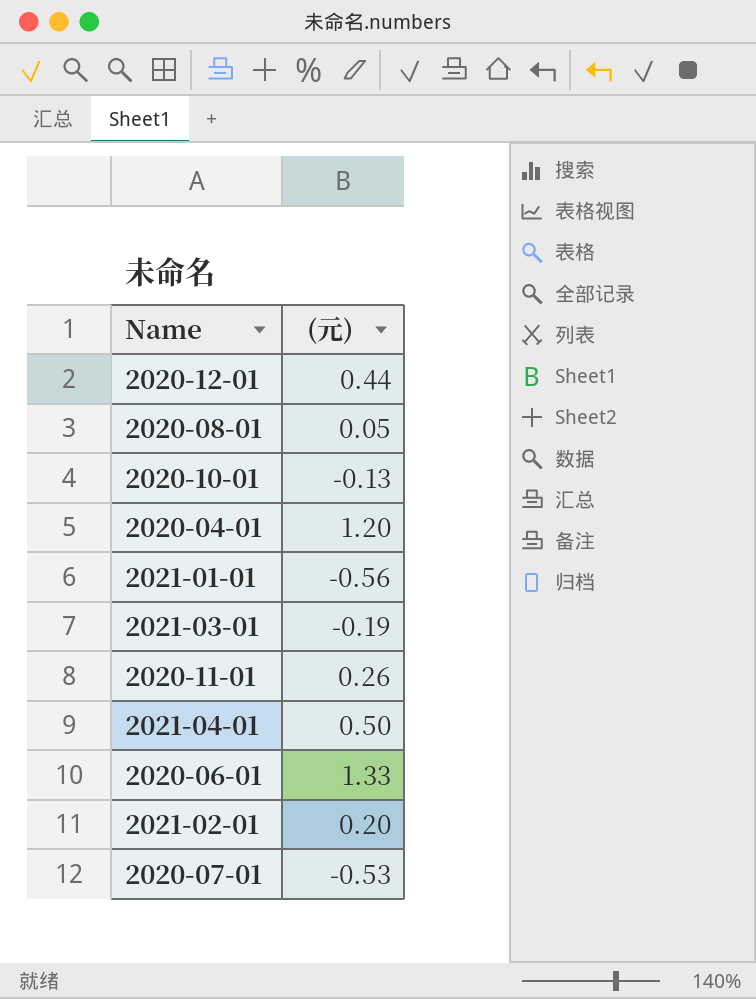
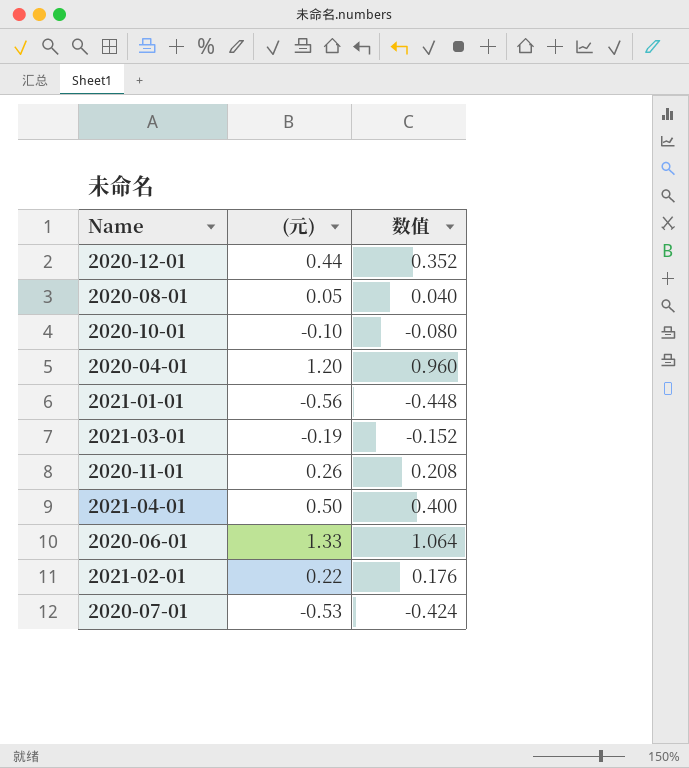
column 数值 | formula: none -> [(元)] * 0.8
2020-10-01 | (元): -0.13 -> -0.10
2021-02-01 | (元): 0.20 -> 0.22

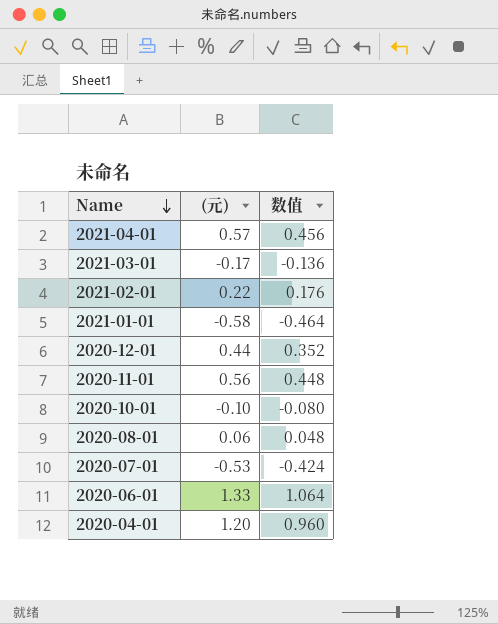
row order: none -> Name descending
2021-04-01 | (元): 0.50 -> 0.57
2021-04-01 | 数值: 0.400 -> 0.456
2021-03-01 | (元): -0.19 -> -0.17
2021-03-01 | 数值: -0.152 -> -0.136
2021-01-01 | (元): -0.56 -> -0.58
2021-01-01 | 数值: -0.448 -> -0.464
2020-11-01 | (元): 0.26 -> 0.56
2020-11-01 | 数值: 0.208 -> 0.448
2020-08-01 | (元): 0.05 -> 0.06
2020-08-01 | 数值: 0.040 -> 0.048

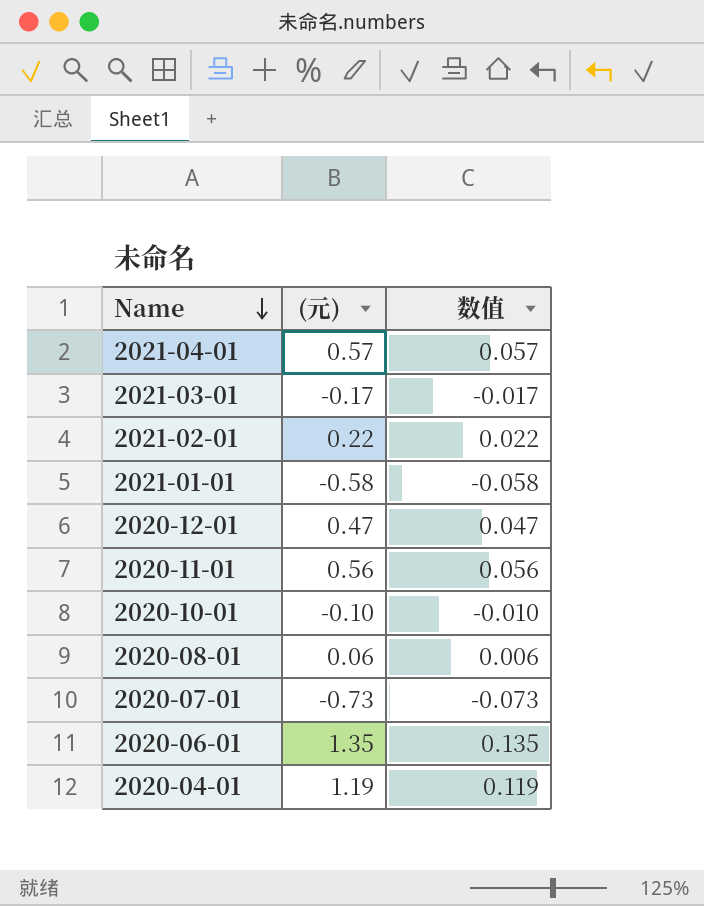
column 数值 | formula: [(元)] * 0.8 -> [(元)] * 0.1
2020-12-01 | (元): 0.44 -> 0.47
2020-07-01 | (元): -0.53 -> -0.73
2020-06-01 | (元): 1.33 -> 1.35
2020-04-01 | (元): 1.20 -> 1.19

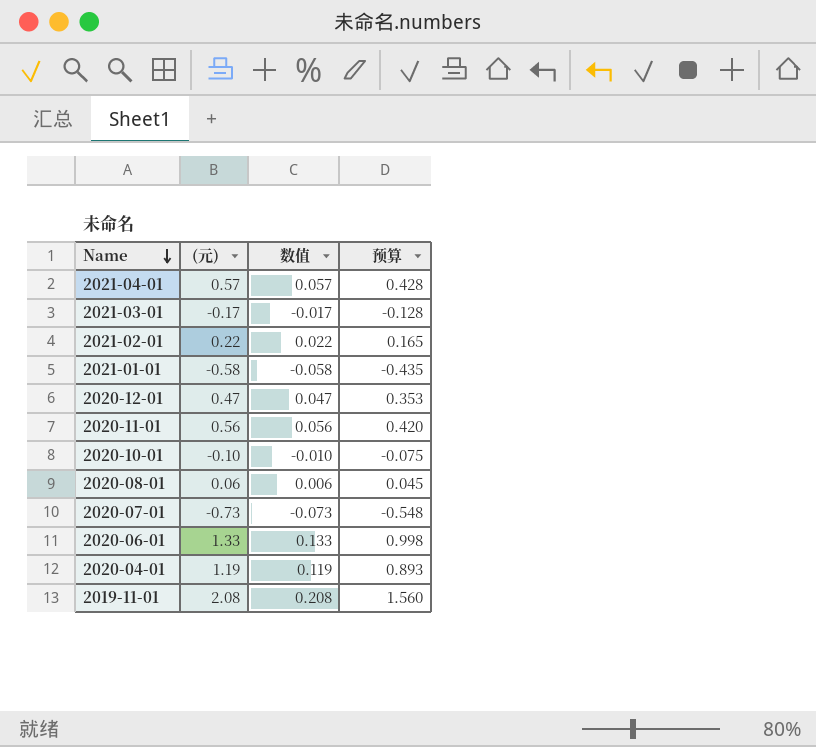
column 预算 | formula: none -> [(元)] * 0.75
2020-06-01 | (元): 1.35 -> 1.33
2020-06-01 | 数值: 0.135 -> 0.133
row 2019-11-01: none -> 2.08 | 0.208 | 1.560

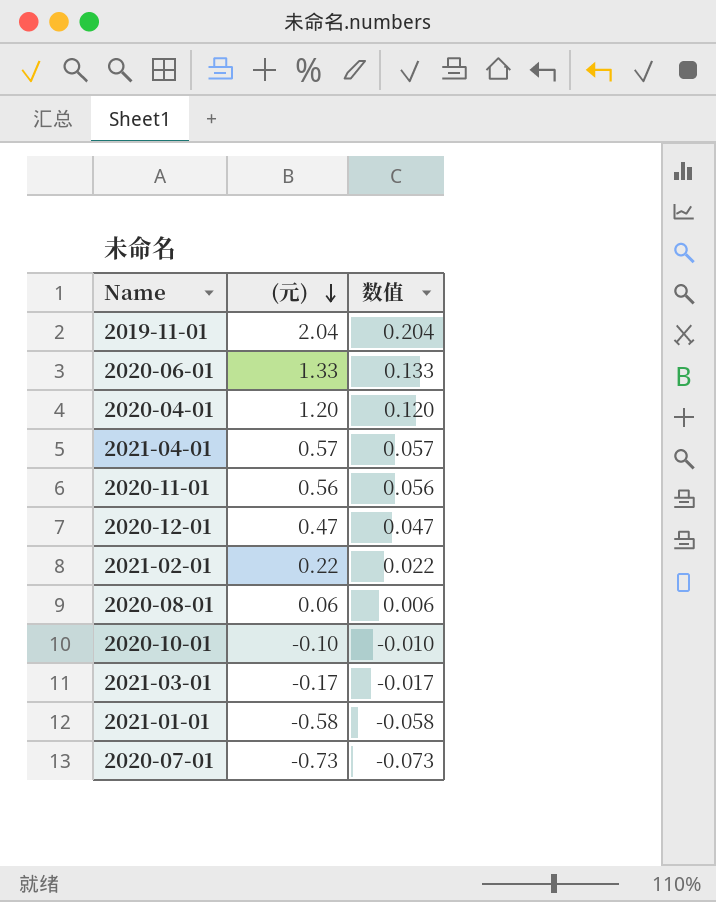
row order: Name descending -> (元) descending
column 预算 | formula: [(元)] * 0.75 -> none
2019-11-01 | (元): 2.08 -> 2.04
2019-11-01 | 数值: 0.208 -> 0.204
2020-04-01 | (元): 1.19 -> 1.20
2020-04-01 | 数值: 0.119 -> 0.120

